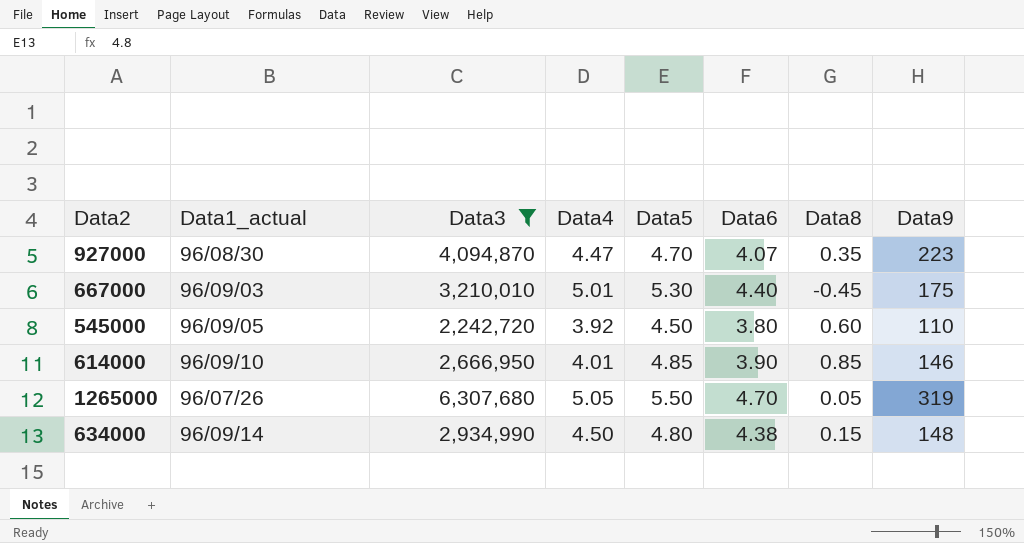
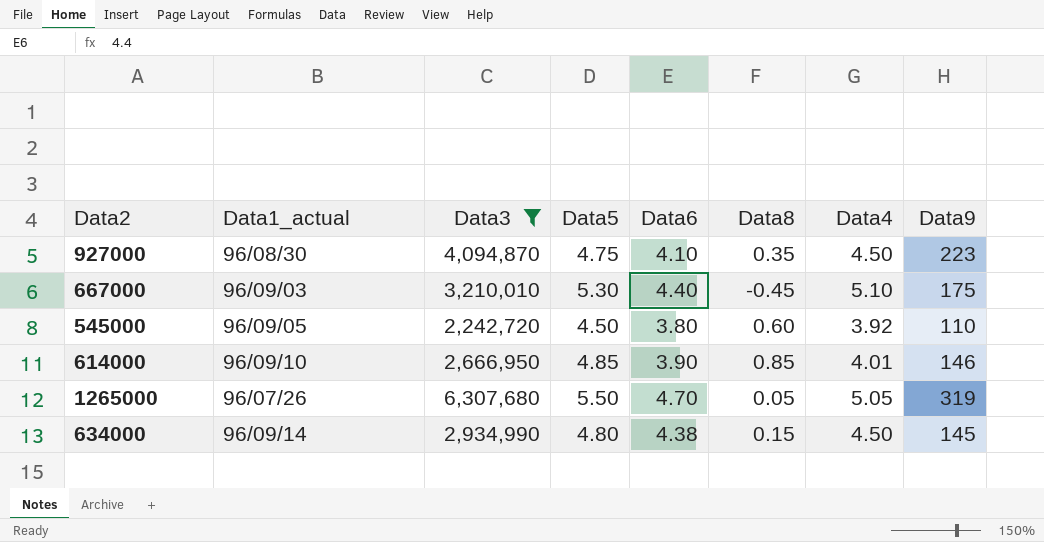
column Data4 | position: 4 -> 7
927000 | Data5: 4.70 -> 4.75
927000 | Data6: 4.07 -> 4.10
927000 | Data4: 4.47 -> 4.50
667000 | Data4: 5.01 -> 5.10
634000 | Data9: 148 -> 145

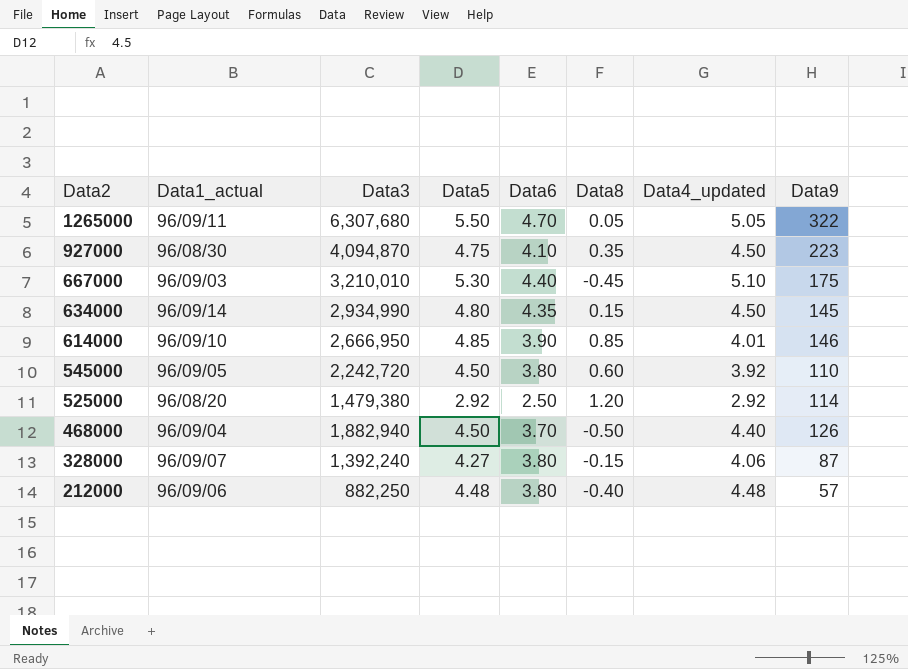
filter: Data3 >= 2,242,720 -> none
row order: none -> Data2 descending
column name: Data4 -> Data4_updated
1265000 | Data1_actual: 96/07/26 -> 96/09/11
1265000 | Data9: 319 -> 322
634000 | Data6: 4.38 -> 4.35

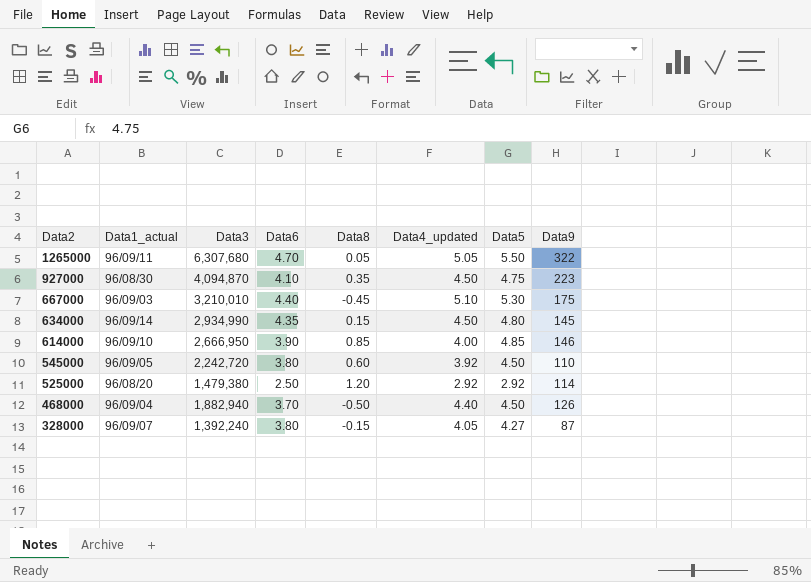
column Data5 | position: 4 -> 7
row 212000: 96/09/06 | 882,250 | 4.48 | 3.80 | -0.40 | 4.48 | 57 -> none
614000 | Data4_updated: 4.01 -> 4.00
328000 | Data4_updated: 4.06 -> 4.05

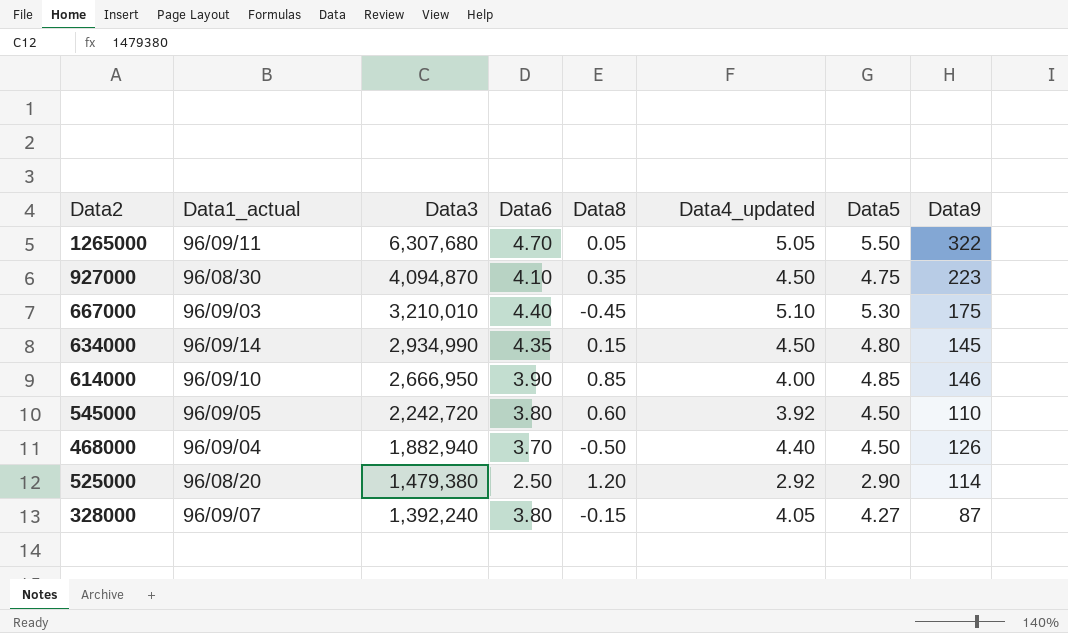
row order: Data2 descending -> Data3 descending
525000 | Data5: 2.92 -> 2.90

